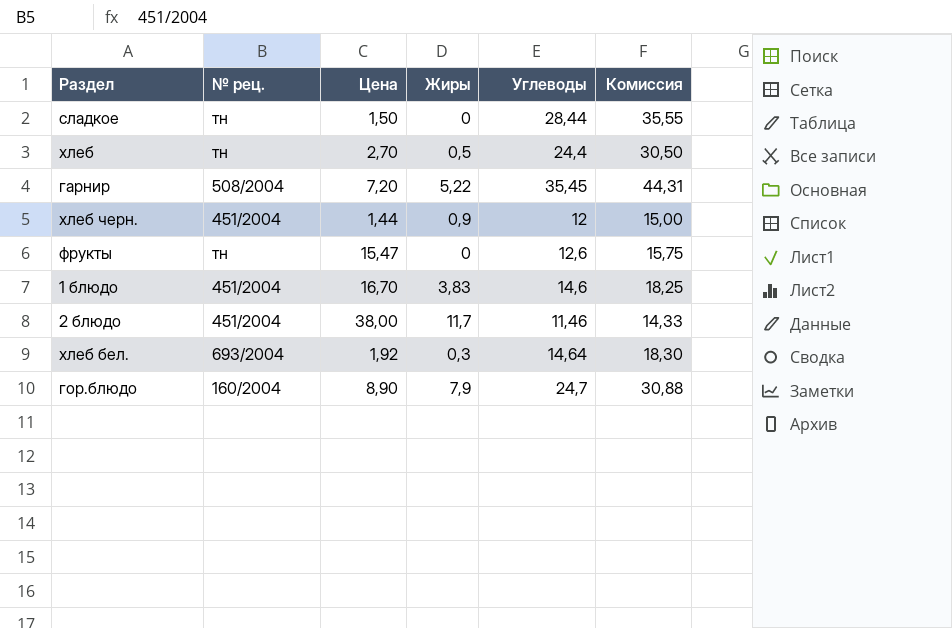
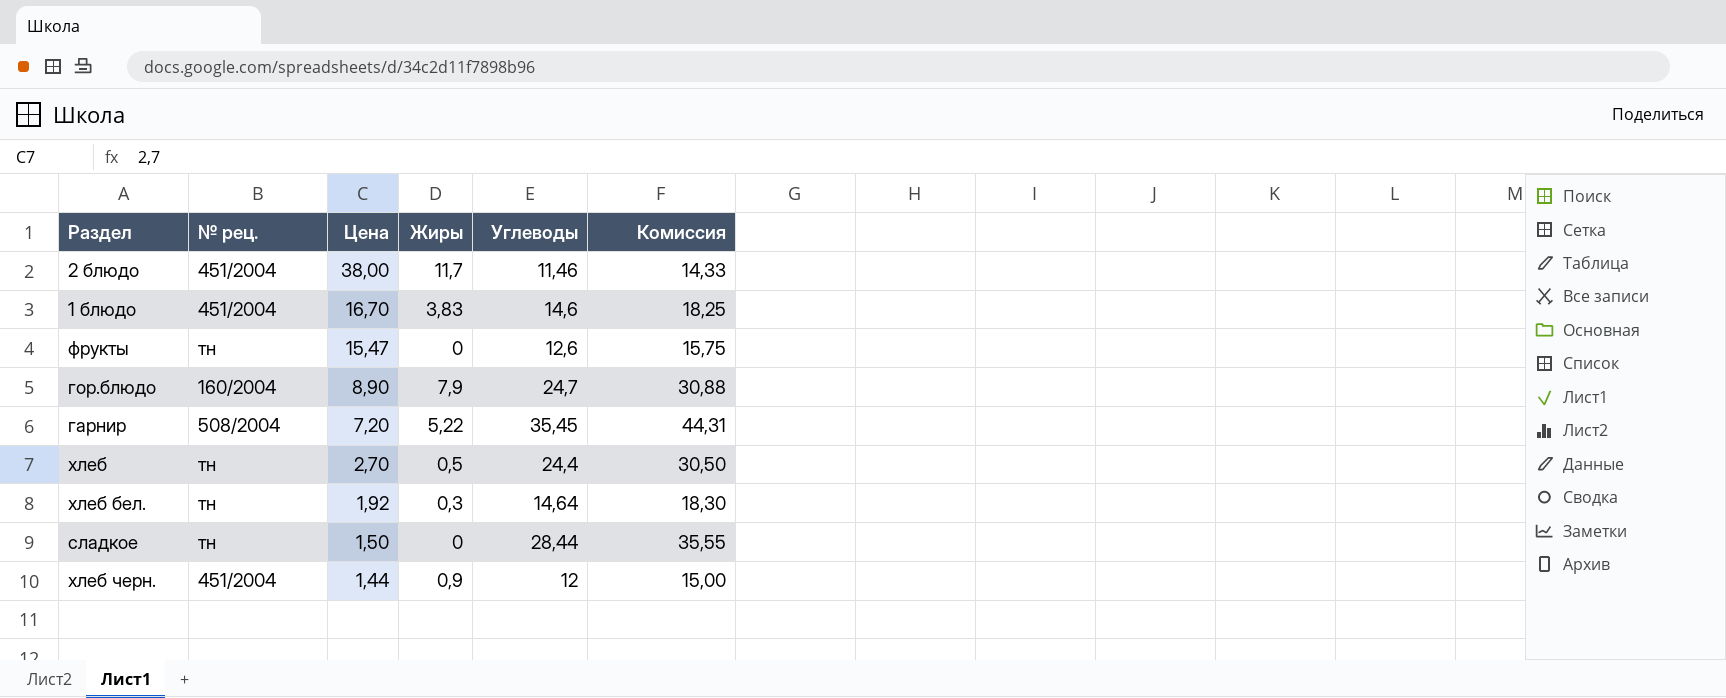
row order: none -> Цена descending
хлеб бел. | № рец.: 693/2004 -> тн

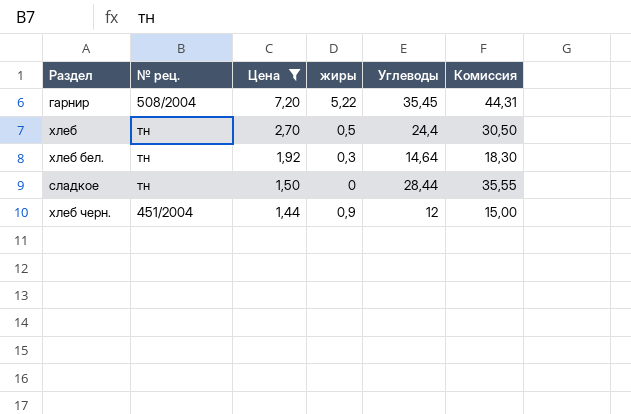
filter: none -> Цена <= 7,20
column name: Жиры -> жиры

